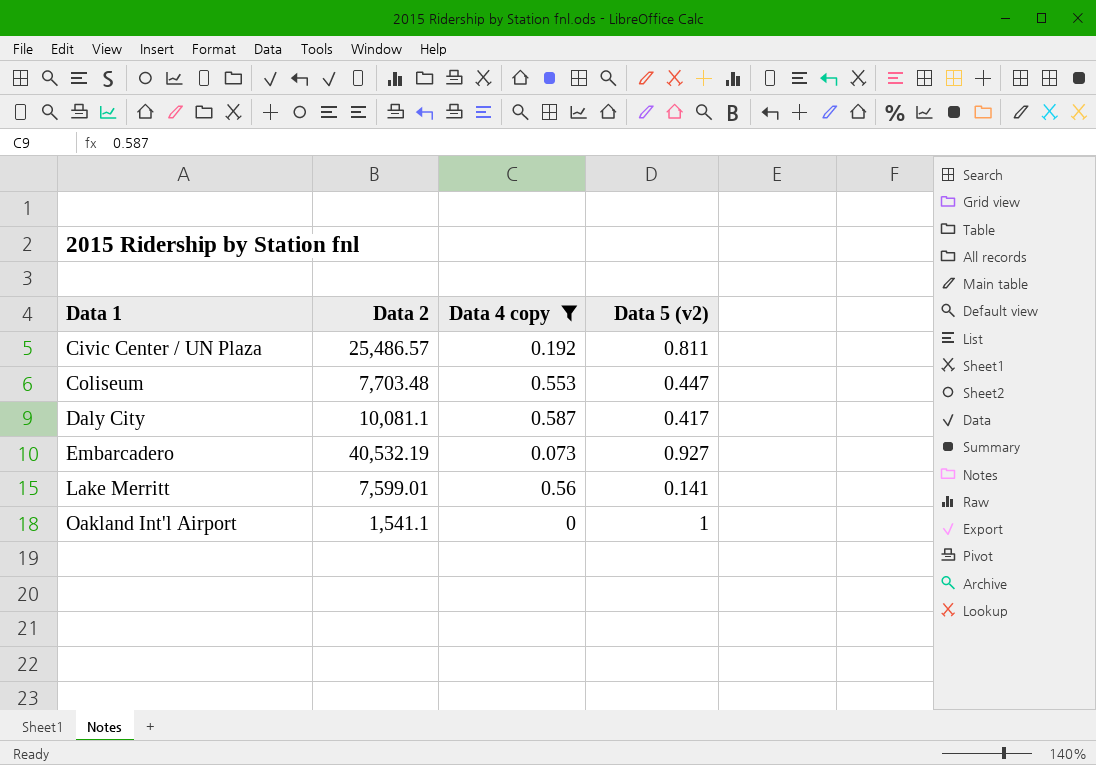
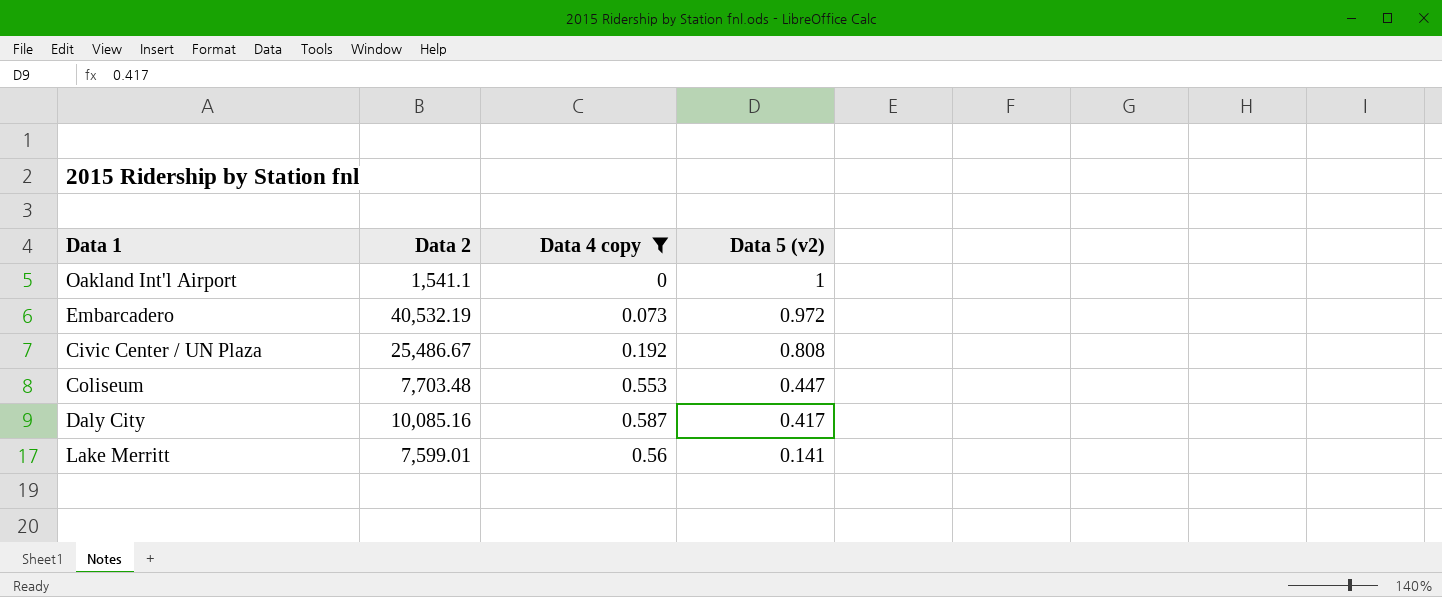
row order: Data 1 ascending -> Data 5 (v2) descending
Embarcadero | Data 5 (v2): 0.927 -> 0.972
Civic Center / UN Plaza | Data 2: 25,486.57 -> 25,486.67
Civic Center / UN Plaza | Data 5 (v2): 0.811 -> 0.808
Daly City | Data 2: 10,081.1 -> 10,085.16

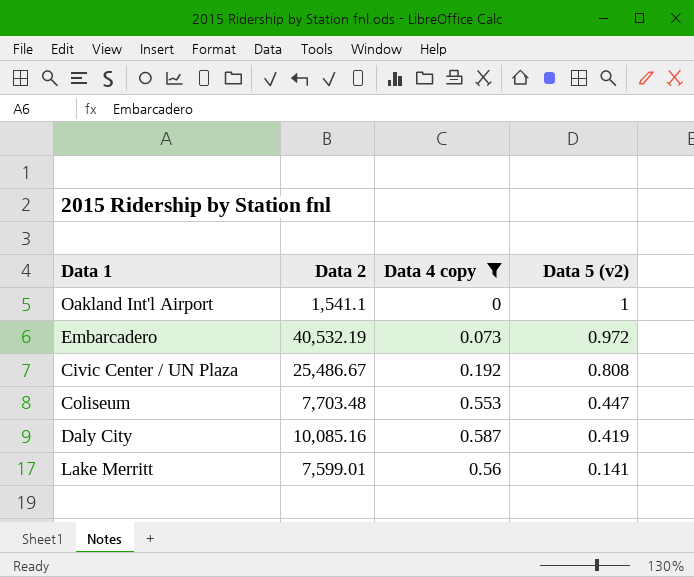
Daly City | Data 5 (v2): 0.417 -> 0.419

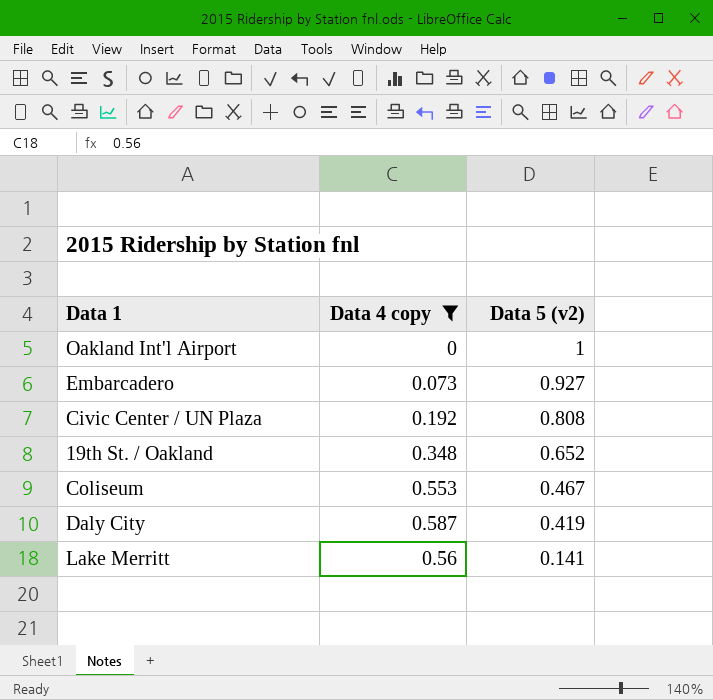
column Data 2 | position: 2 -> none
Embarcadero | Data 5 (v2): 0.972 -> 0.927
row 19th St. / Oakland: none -> 0.348 | 0.652
Coliseum | Data 5 (v2): 0.447 -> 0.467

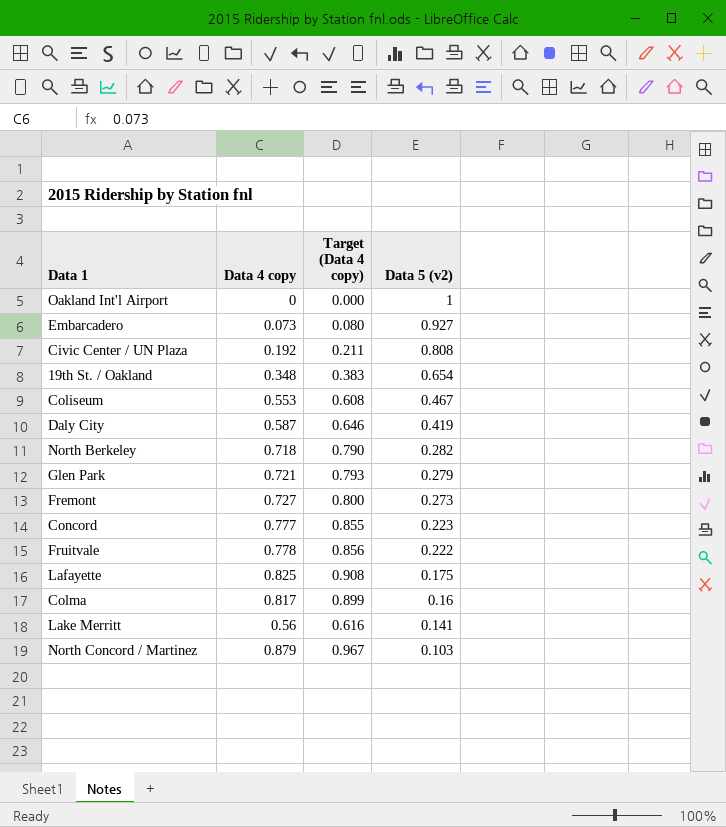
filter: Data 4 copy <= 0.587 -> none
column Target (Data 4 copy) | formula: none -> [Data 4 copy] * 1.1
19th St. / Oakland | Data 5 (v2): 0.652 -> 0.654

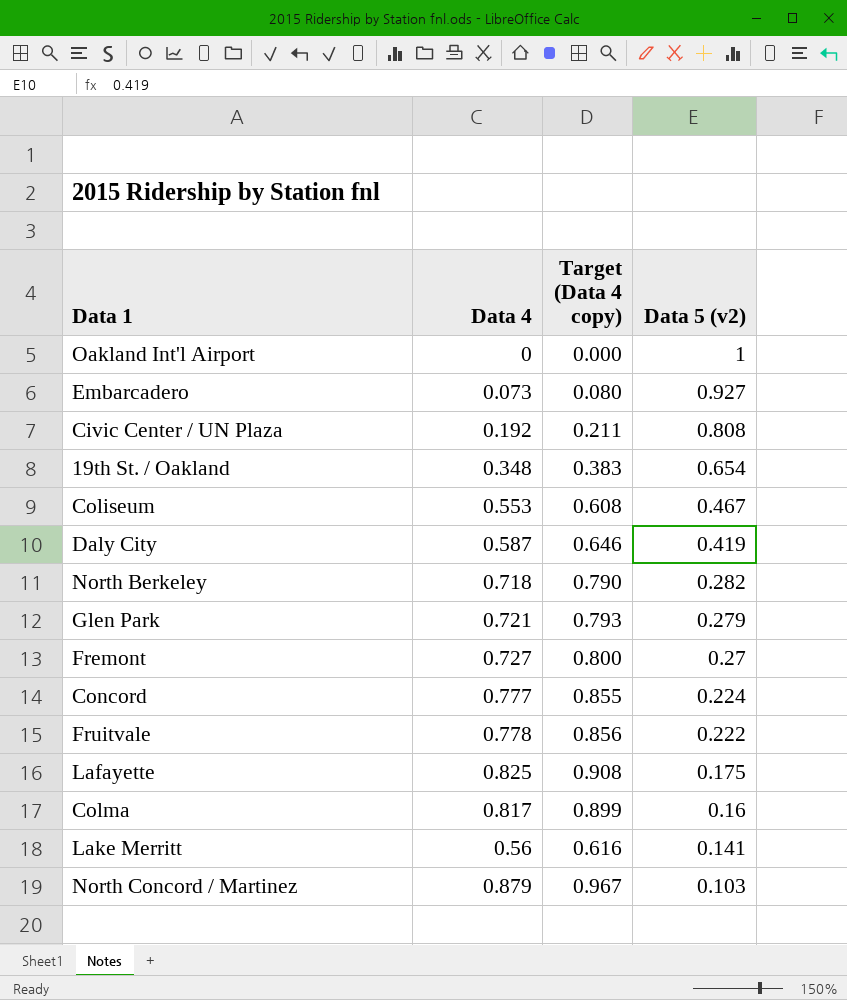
column name: Data 4 copy -> Data 4
Fremont | Data 5 (v2): 0.273 -> 0.27
Concord | Data 5 (v2): 0.223 -> 0.224

